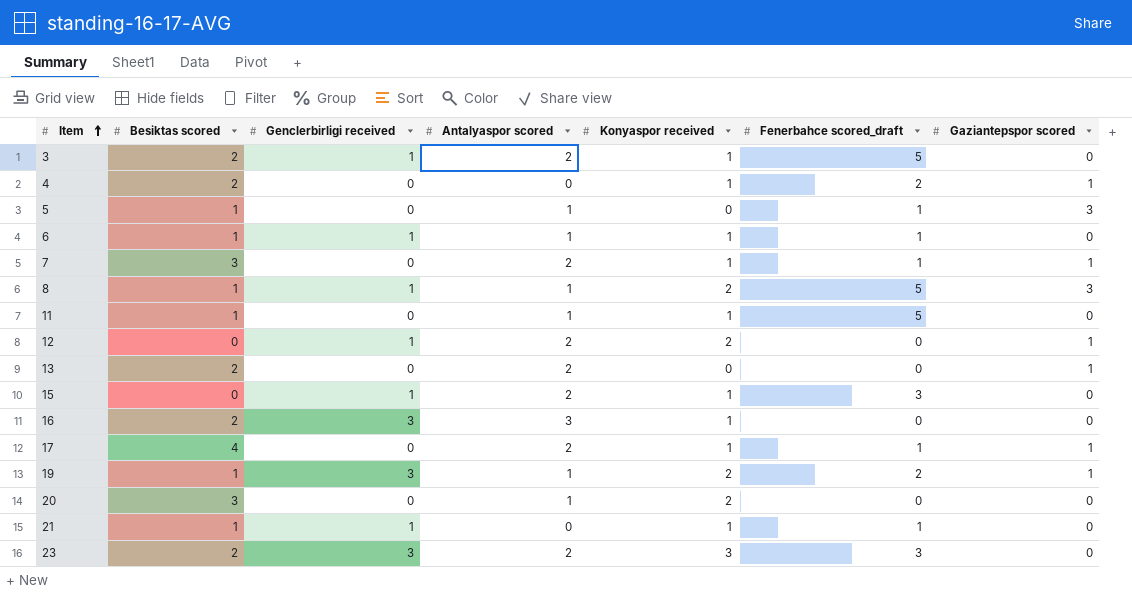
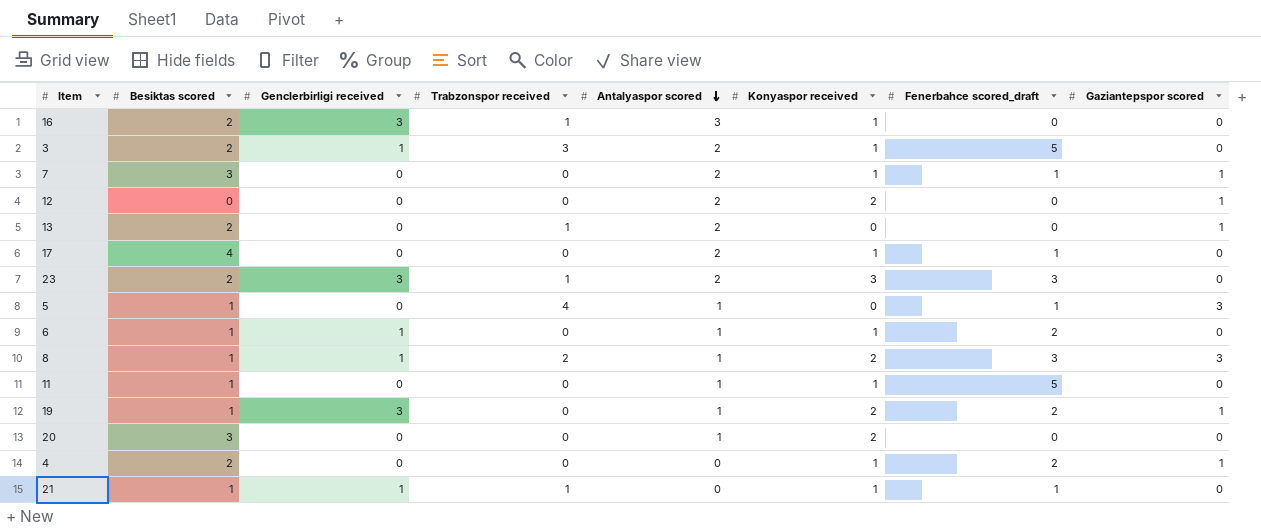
row order: Item ascending -> Antalyaspor scored descending
column Trabzonspor received | position: none -> 4
row 15: 0 | 1 | 2 | 1 | 3 | 0 -> none
12 | Genclerbirligi received: 1 -> 0
17 | Gaziantepspor scored: 1 -> 0
6 | Fenerbahce scored_draft: 1 -> 2
8 | Fenerbahce scored_draft: 5 -> 3

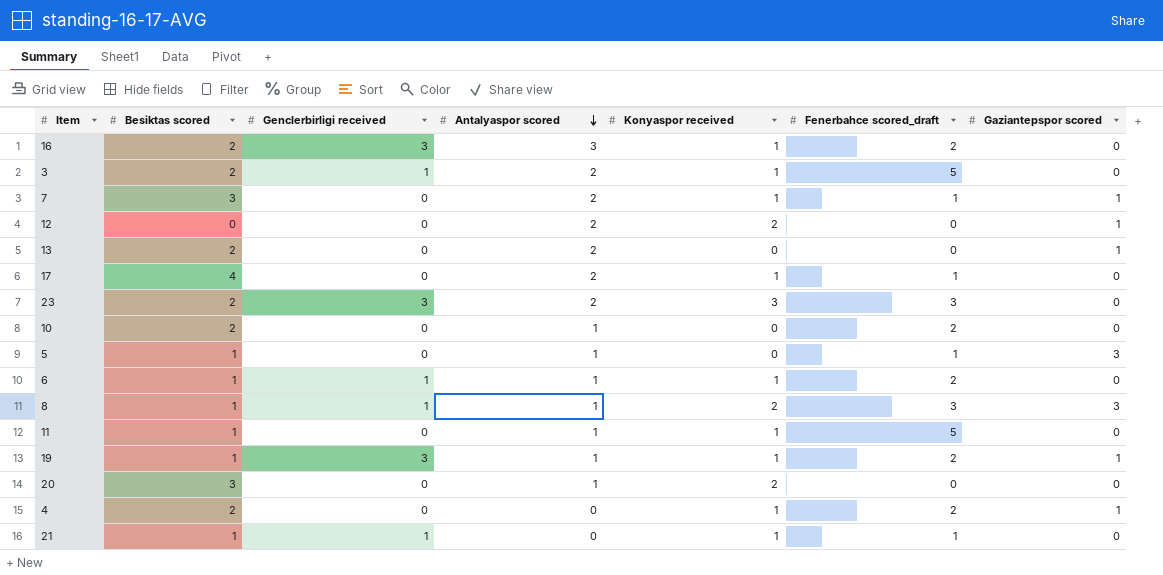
column Trabzonspor received | position: 4 -> none
16 | Fenerbahce scored_draft: 0 -> 2
row 10: none -> 2 | 0 | 1 | 0 | 2 | 0
19 | Konyaspor received: 2 -> 1

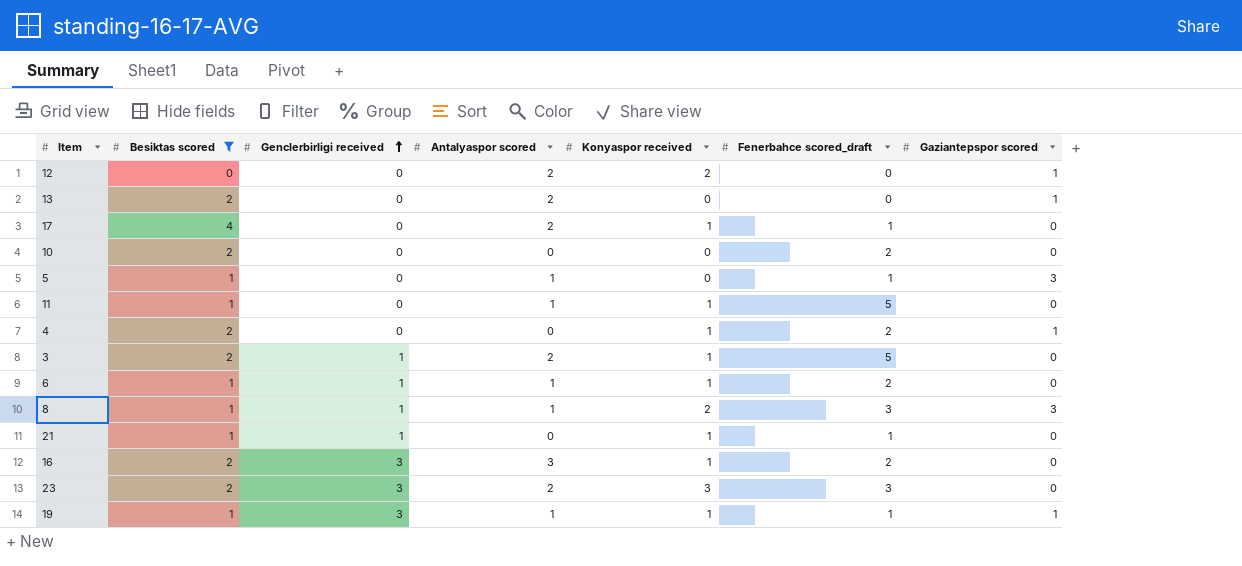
filter: none -> Besiktas scored != 3
row order: Antalyaspor scored descending -> Genclerbirligi received ascending
10 | Antalyaspor scored: 1 -> 0
19 | Fenerbahce scored_draft: 2 -> 1

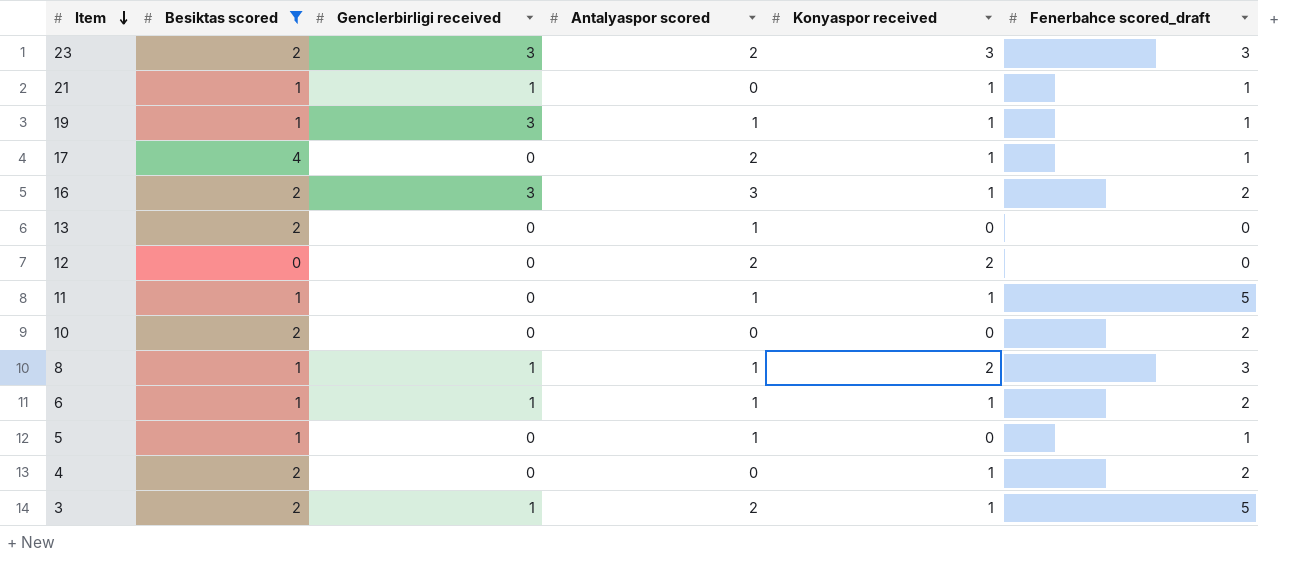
row order: Genclerbirligi received ascending -> Item descending
column Gaziantepspor scored | position: 7 -> none
13 | Antalyaspor scored: 2 -> 1

